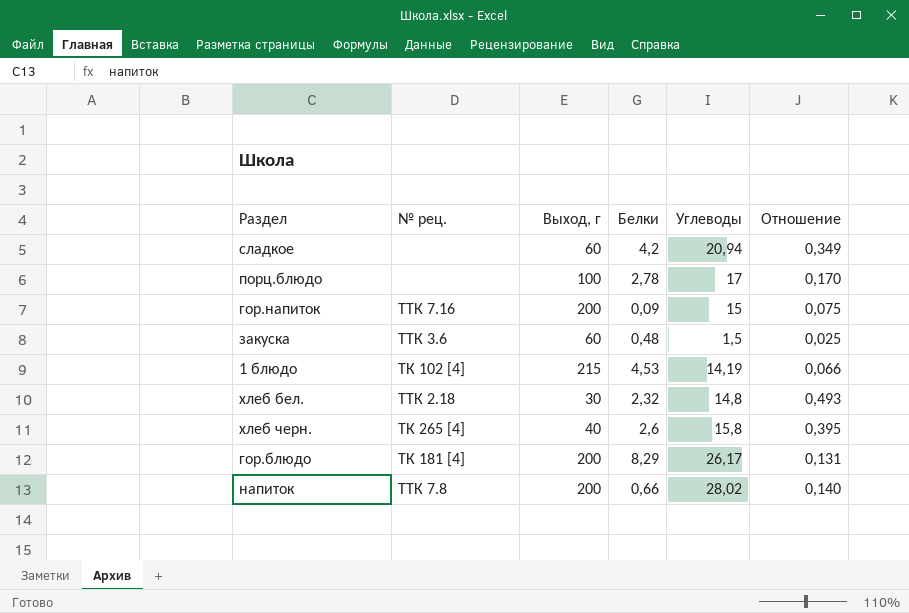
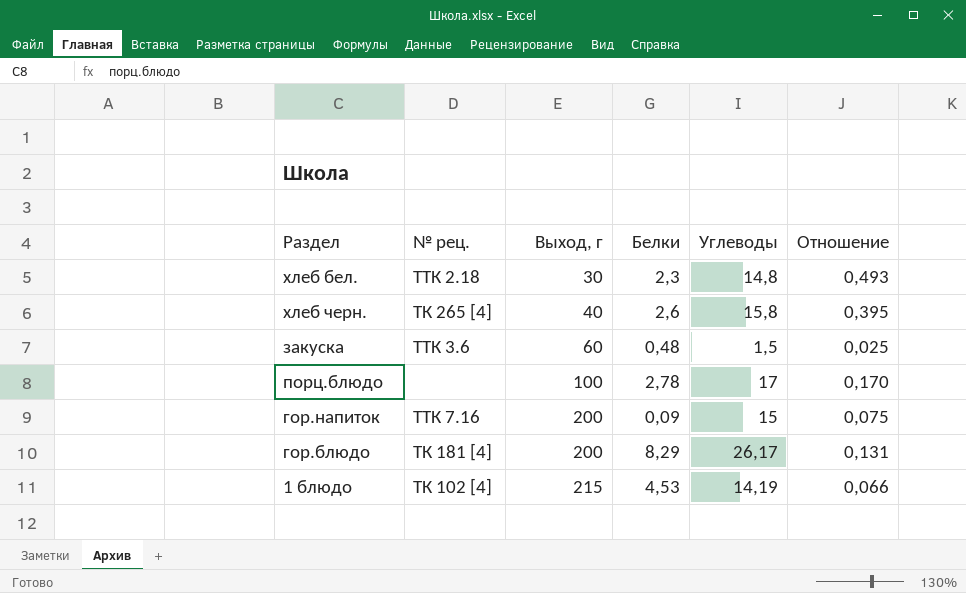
row order: none -> Выход, г ascending
row сладкое: none | 60 | 4,2 | 20,94 | 0,349 -> none
row напиток: ТТК 7.8 | 200 | 0,66 | 28,02 | 0,140 -> none
хлеб бел. | Белки: 2,32 -> 2,3

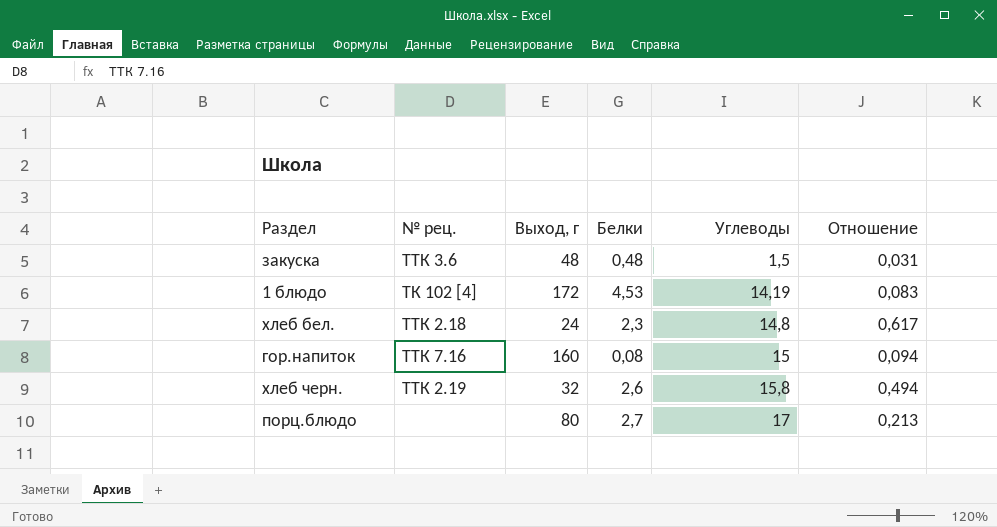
row order: Выход, г ascending -> Углеводы ascending
row гор.блюдо: ТК 181 [4] | 200 | 8,29 | 26,17 | 0,131 -> none
закуска | Выход, г: 60 -> 48
закуска | Отношение: 0,025 -> 0,031
1 блюдо | Выход, г: 215 -> 172
1 блюдо | Отношение: 0,066 -> 0,083
хлеб бел. | Выход, г: 30 -> 24
хлеб бел. | Отношение: 0,493 -> 0,617
гор.напиток | Выход, г: 200 -> 160
гор.напиток | Белки: 0,09 -> 0,08
гор.напиток | Отношение: 0,075 -> 0,094
хлеб черн. | № рец.: ТК 265 [4] -> ТТК 2.19
хлеб черн. | Выход, г: 40 -> 32
хлеб черн. | Отношение: 0,395 -> 0,494
порц.блюдо | Выход, г: 100 -> 80
порц.блюдо | Белки: 2,78 -> 2,7
порц.блюдо | Отношение: 0,170 -> 0,213

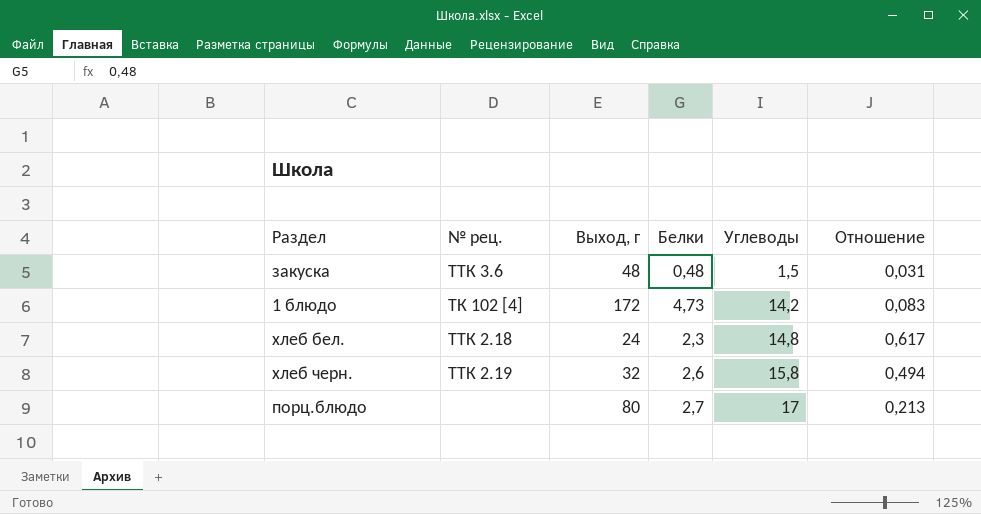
row гор.напиток: ТТК 7.16 | 160 | 0,08 | 15 | 0,094 -> none
1 блюдо | Белки: 4,53 -> 4,73
1 блюдо | Углеводы: 14,19 -> 14,2

